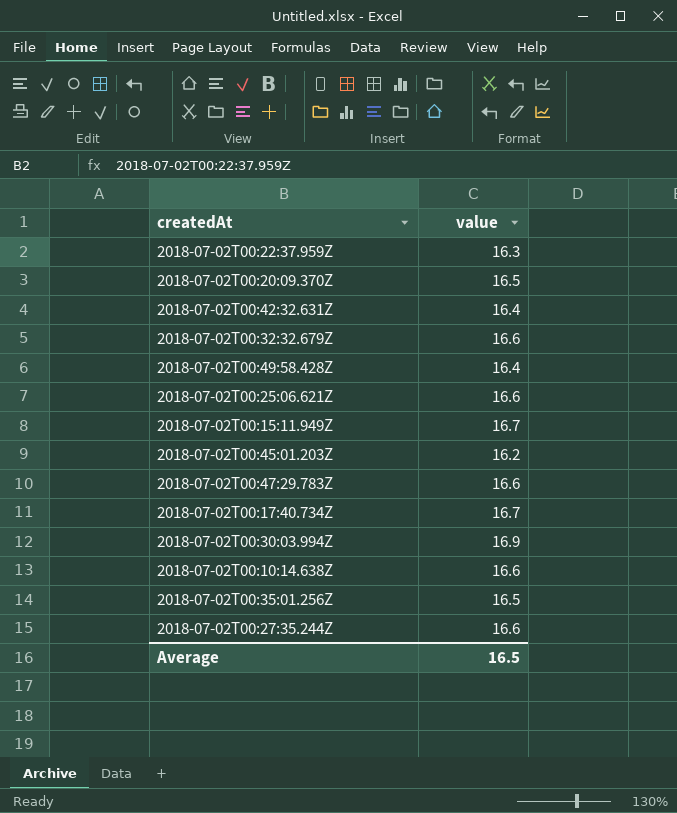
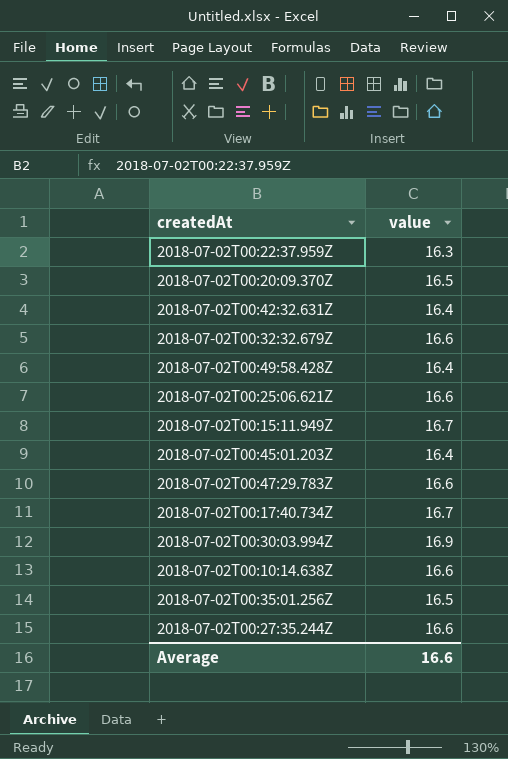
2018-07-02T00:45:01.203Z | value: 16.2 -> 16.4
Average | value: 16.5 -> 16.6

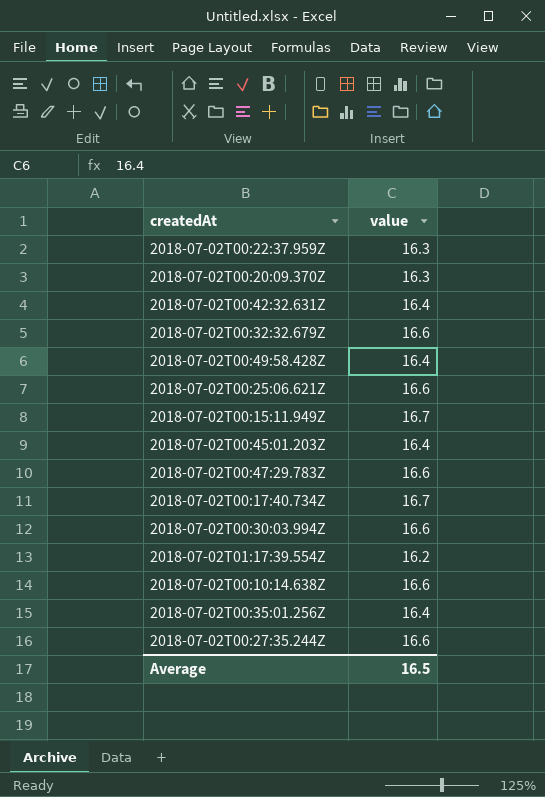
2018-07-02T00:20:09.370Z | value: 16.5 -> 16.3
2018-07-02T00:30:03.994Z | value: 16.9 -> 16.6
row 2018-07-02T01:17:39.554Z: none -> 16.2
2018-07-02T00:35:01.256Z | value: 16.5 -> 16.4
Average | value: 16.6 -> 16.5

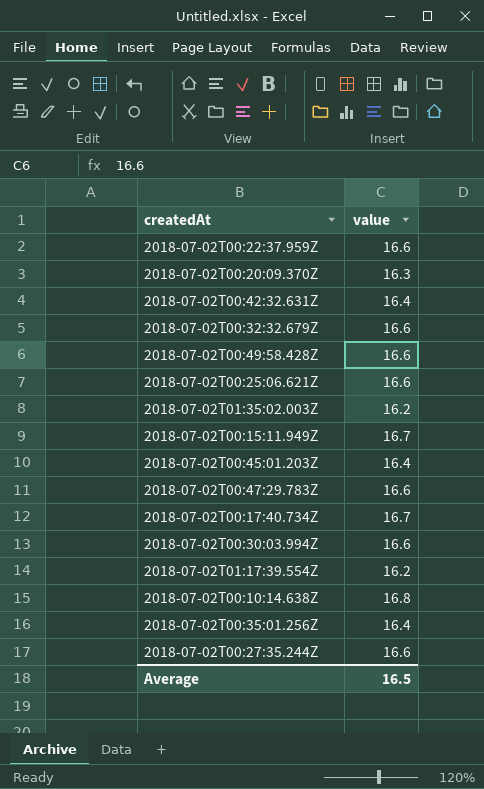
2018-07-02T00:22:37.959Z | value: 16.3 -> 16.6
2018-07-02T00:49:58.428Z | value: 16.4 -> 16.6
row 2018-07-02T01:35:02.003Z: none -> 16.2
2018-07-02T00:10:14.638Z | value: 16.6 -> 16.8

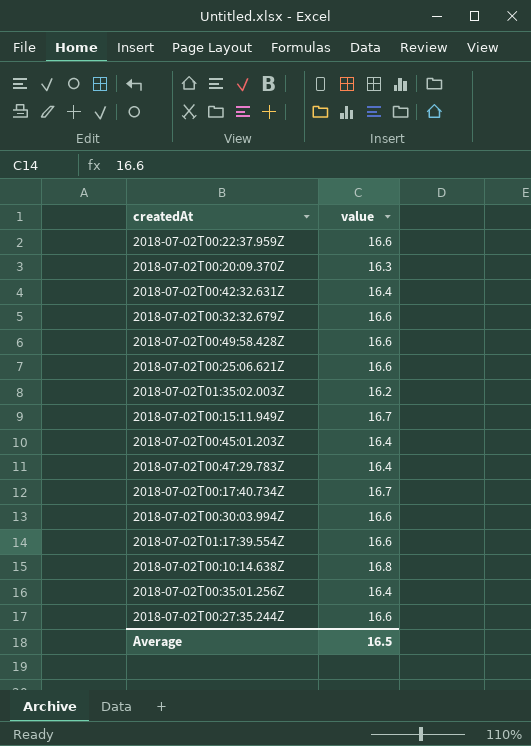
2018-07-02T00:47:29.783Z | value: 16.6 -> 16.4
2018-07-02T01:17:39.554Z | value: 16.2 -> 16.6

